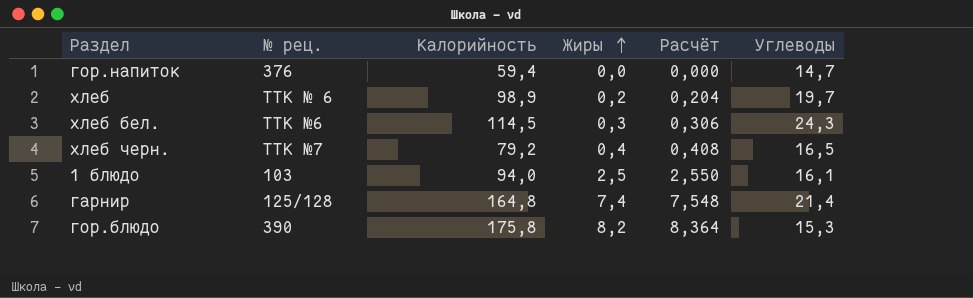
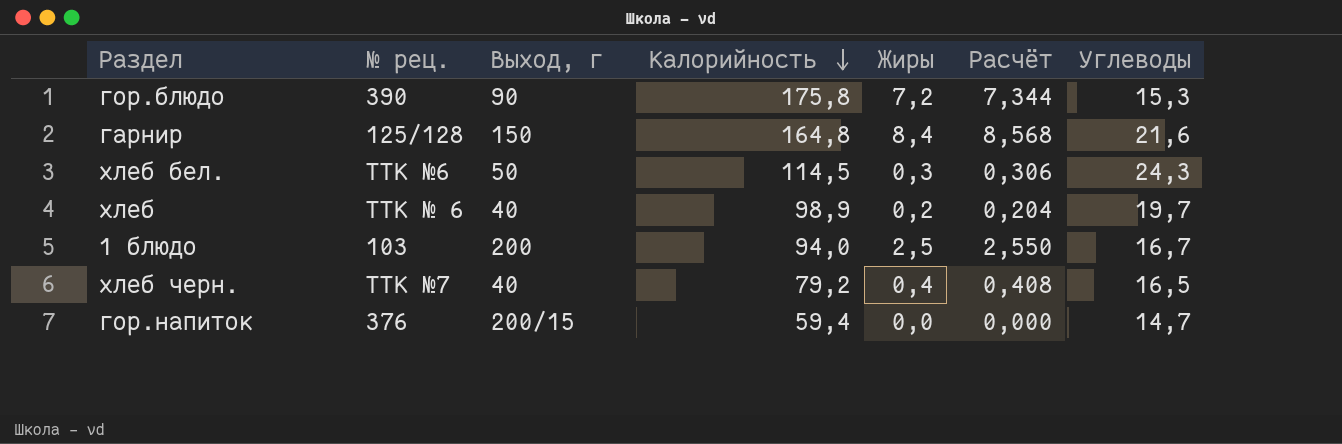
row order: Жиры ascending -> Калорийность descending
column Выход, г | position: none -> 3
гор.блюдо | Жиры: 8,2 -> 7,2
гор.блюдо | Расчёт: 8,364 -> 7,344
гарнир | Жиры: 7,4 -> 8,4
гарнир | Расчёт: 7,548 -> 8,568
гарнир | Углеводы: 21,4 -> 21,6
1 блюдо | Углеводы: 16,1 -> 16,7

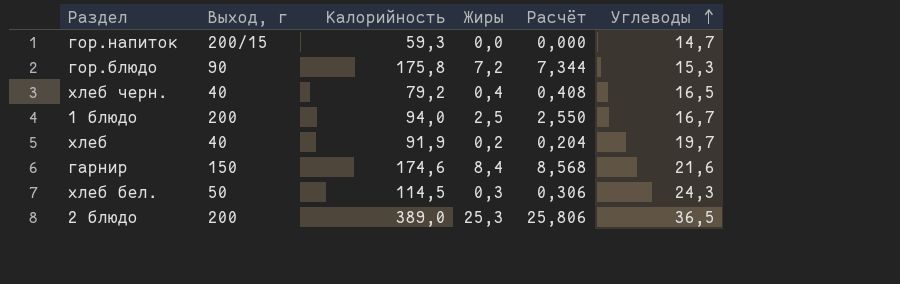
row order: Калорийность descending -> Углеводы ascending
column № рец. | position: 2 -> none
гор.напиток | Калорийность: 59,4 -> 59,3
хлеб | Калорийность: 98,9 -> 91,9
гарнир | Калорийность: 164,8 -> 174,6
row 2 блюдо: none -> 200 | 389,0 | 25,3 | 25,806 | 36,5

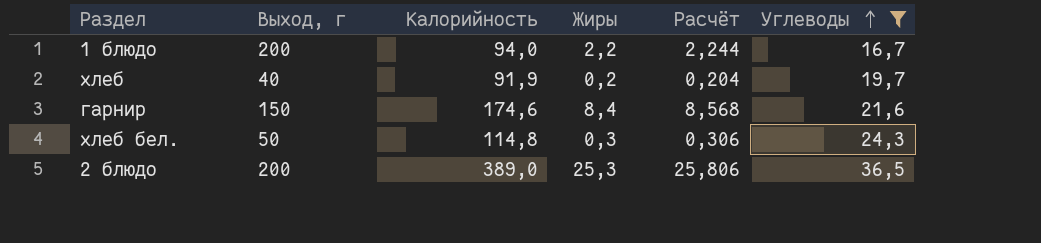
filter: none -> Углеводы >= 16,7
1 блюдо | Жиры: 2,5 -> 2,2
1 блюдо | Расчёт: 2,550 -> 2,244
хлеб бел. | Калорийность: 114,5 -> 114,8

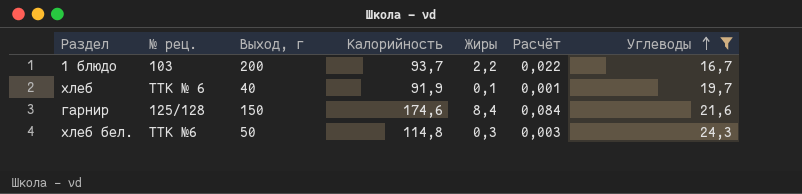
column № рец. | position: none -> 2
column Расчёт | formula: [Жиры] * 1,02 -> [Жиры] * 0,01
row 2 блюдо: 200 | 389,0 | 25,3 | 25,806 | 36,5 -> none
1 блюдо | Калорийность: 94,0 -> 93,7
хлеб | Жиры: 0,2 -> 0,1

